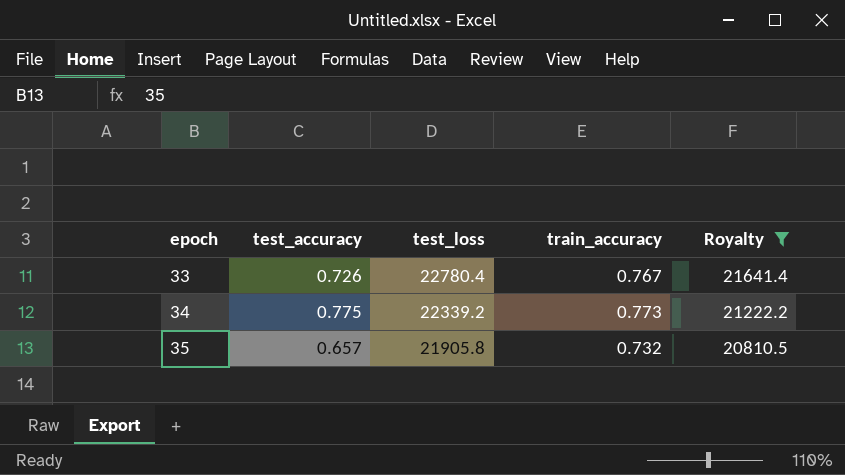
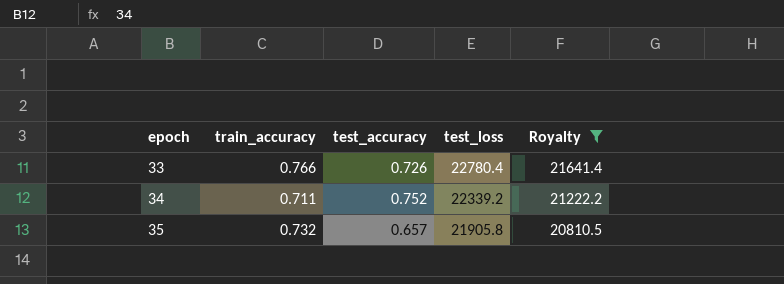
column train_accuracy | position: 4 -> 2
33 | train_accuracy: 0.767 -> 0.766
34 | train_accuracy: 0.773 -> 0.711
34 | test_accuracy: 0.775 -> 0.752

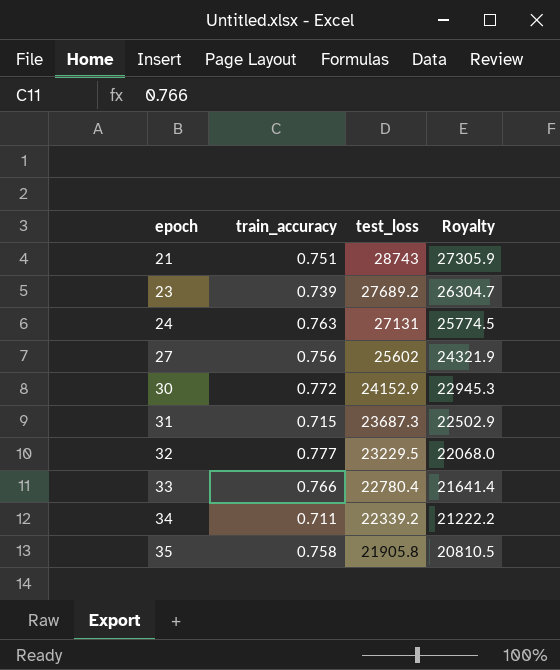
filter: Royalty <= 21641.4 -> none
column test_accuracy | position: 3 -> none
35 | train_accuracy: 0.732 -> 0.758

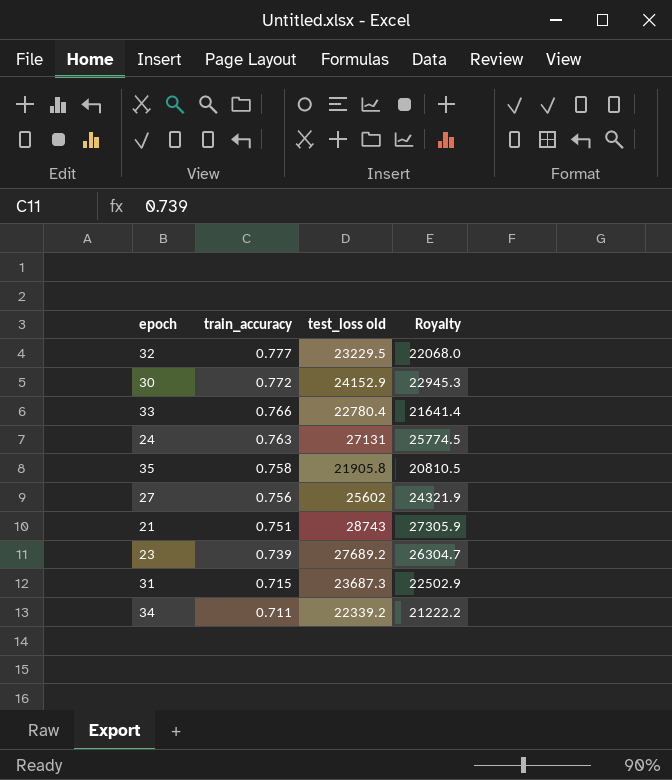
row order: epoch ascending -> train_accuracy descending
column name: test_loss -> test_loss old

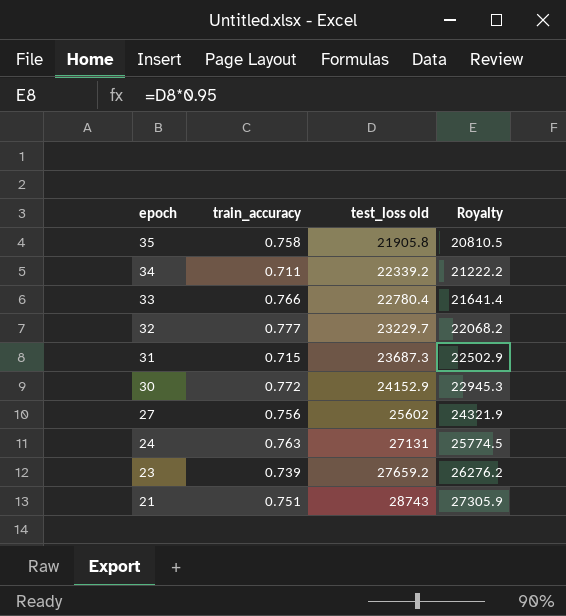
row order: train_accuracy descending -> epoch descending
32 | test_loss old: 23229.5 -> 23229.7
32 | Royalty: 22068.0 -> 22068.2
23 | test_loss old: 27689.2 -> 27659.2
23 | Royalty: 26304.7 -> 26276.2

